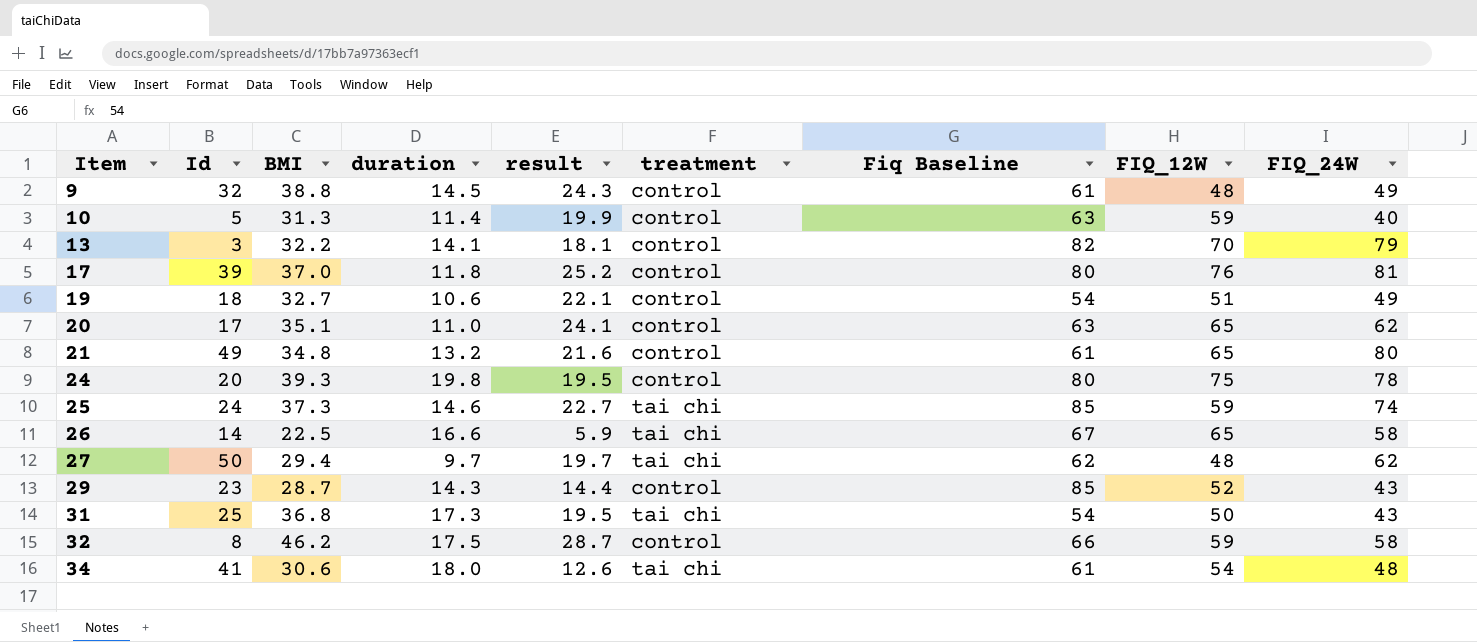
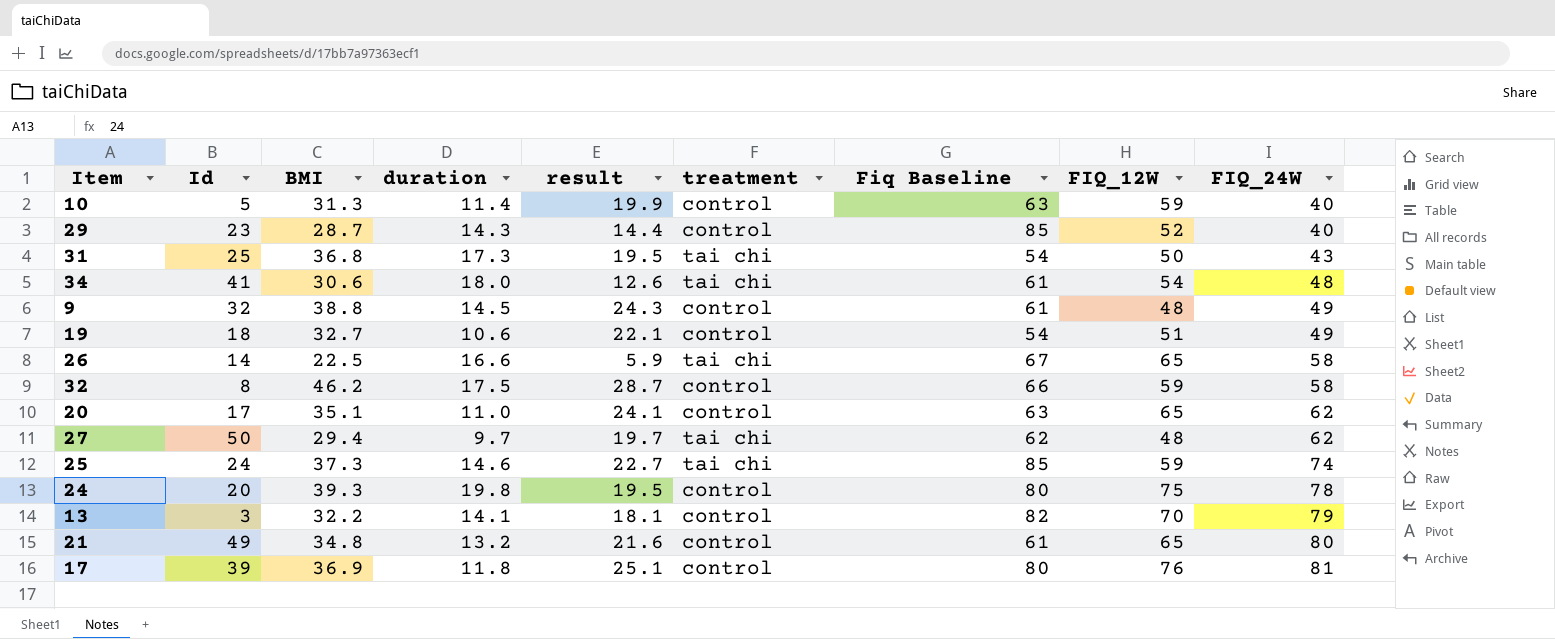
row order: Item ascending -> FIQ_24W ascending
29 | FIQ_24W: 43 -> 40
17 | BMI: 37.0 -> 36.9
17 | result: 25.2 -> 25.1

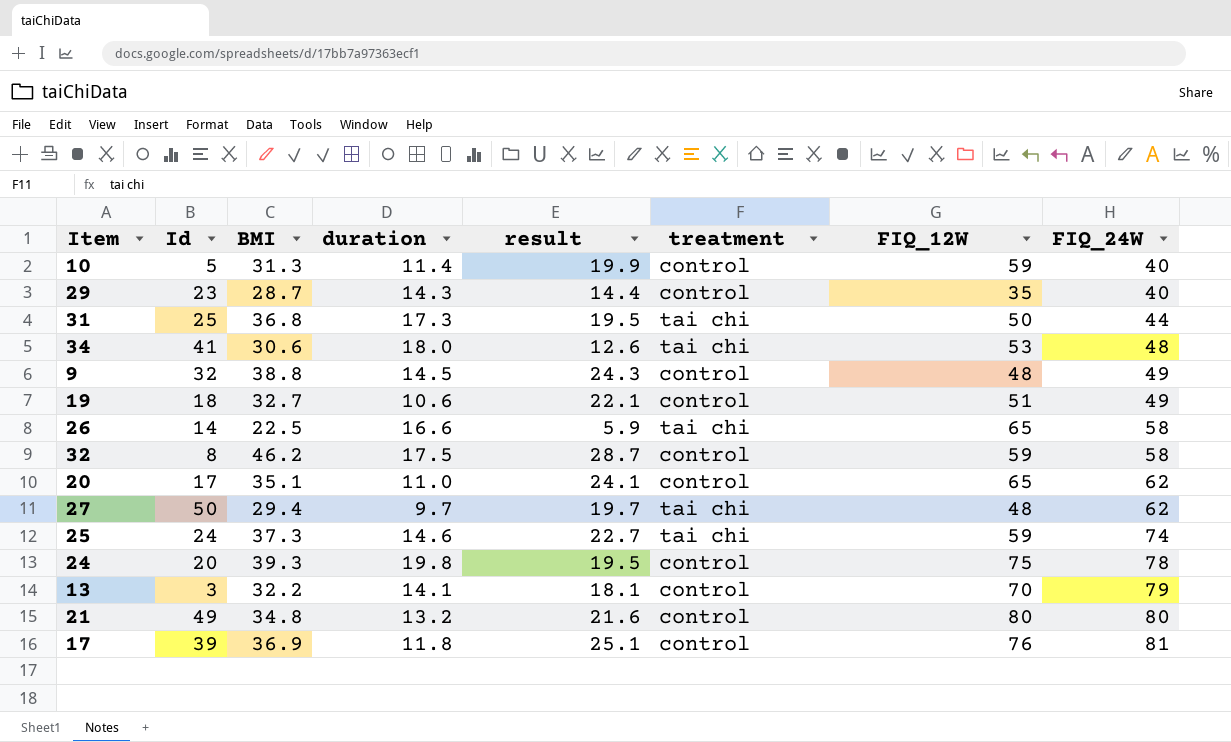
column Fiq Baseline | position: 7 -> none
29 | FIQ_12W: 52 -> 35
31 | FIQ_24W: 43 -> 44
34 | FIQ_12W: 54 -> 53
21 | FIQ_12W: 65 -> 80

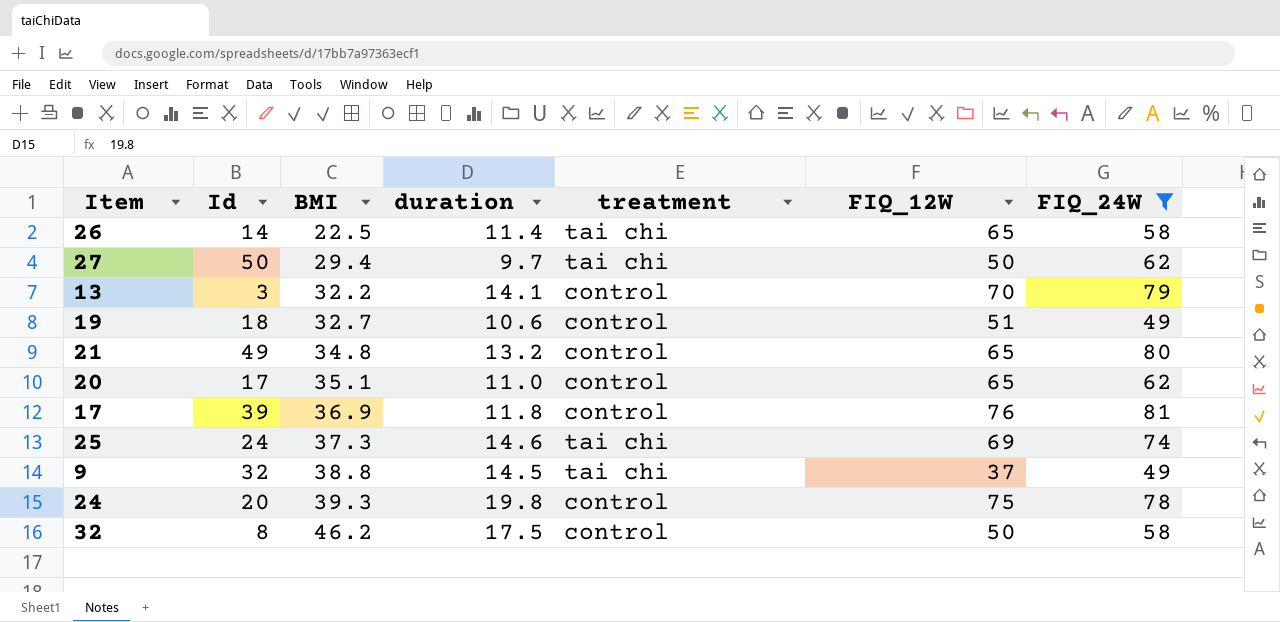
filter: none -> FIQ_24W >= 49
row order: FIQ_24W ascending -> BMI ascending
column result | formula: [BMI] - [duration] -> none
26 | duration: 16.6 -> 11.4
27 | FIQ_12W: 48 -> 50
21 | FIQ_12W: 80 -> 65
25 | FIQ_12W: 59 -> 69
9 | treatment: control -> tai chi
9 | FIQ_12W: 48 -> 37
32 | FIQ_12W: 59 -> 50

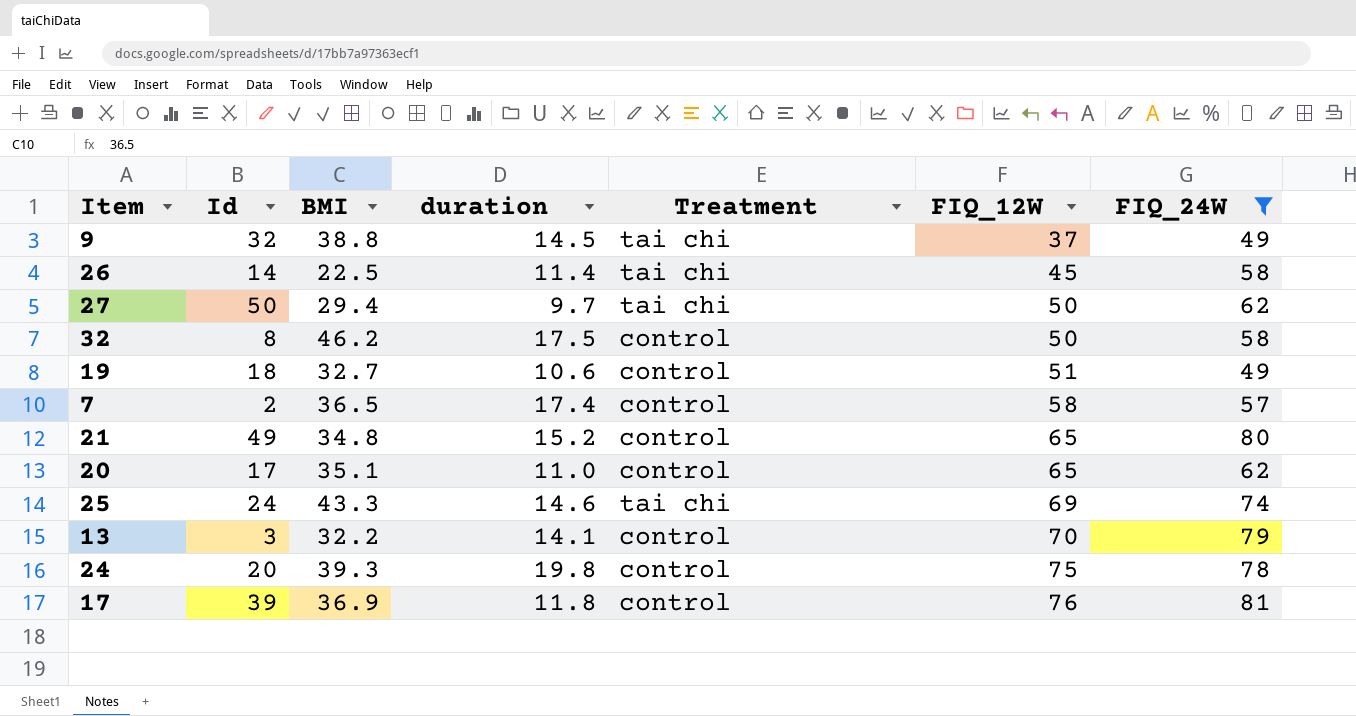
row order: BMI ascending -> FIQ_12W ascending
column name: treatment -> Treatment
26 | FIQ_12W: 65 -> 45
row 7: none -> 2 | 36.5 | 17.4 | control | 58 | 57
21 | duration: 13.2 -> 15.2
25 | BMI: 37.3 -> 43.3

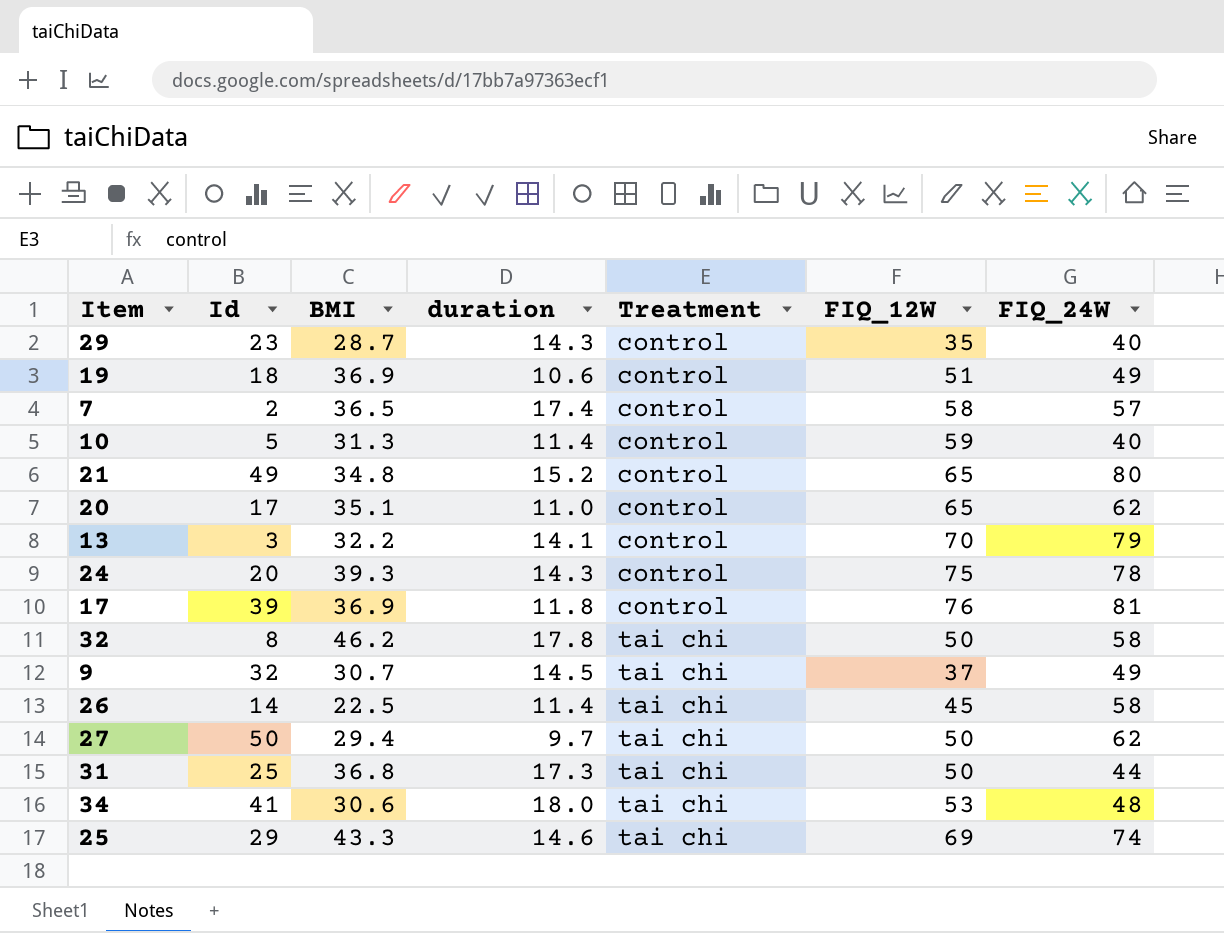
filter: FIQ_24W >= 49 -> none
row order: FIQ_12W ascending -> Treatment ascending
19 | BMI: 32.7 -> 36.9
24 | duration: 19.8 -> 14.3
32 | duration: 17.5 -> 17.8
32 | Treatment: control -> tai chi
9 | BMI: 38.8 -> 30.7
25 | Id: 24 -> 29

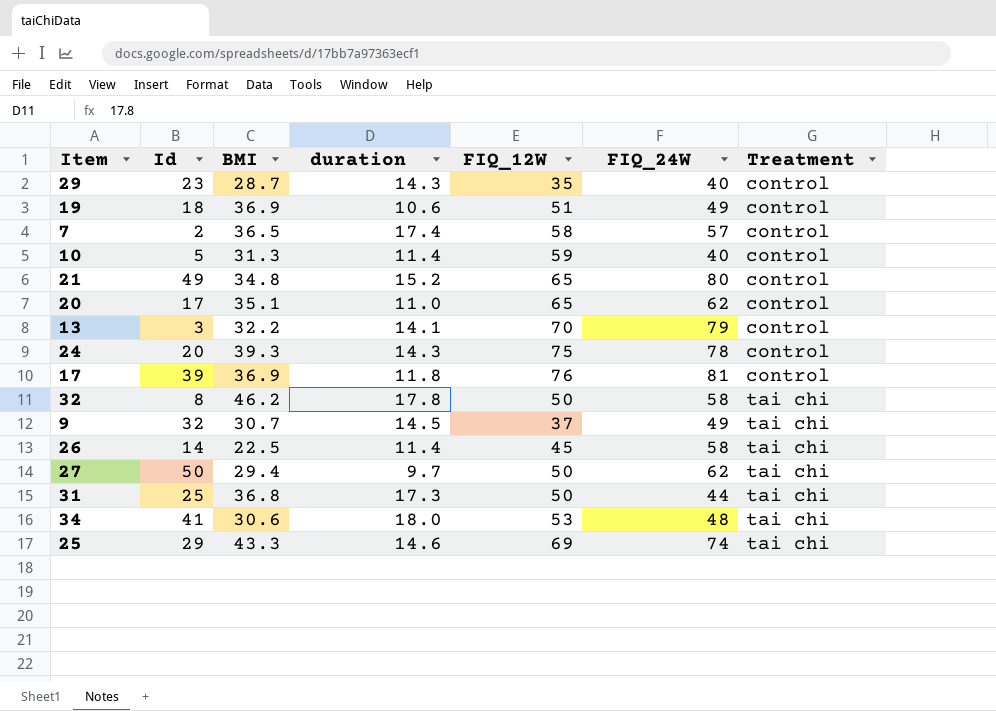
column Treatment | position: 5 -> 7

